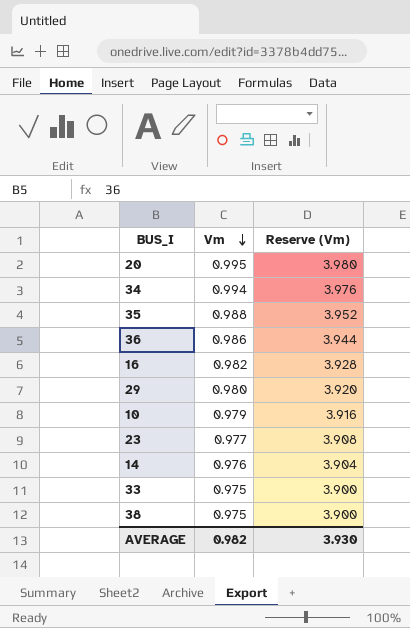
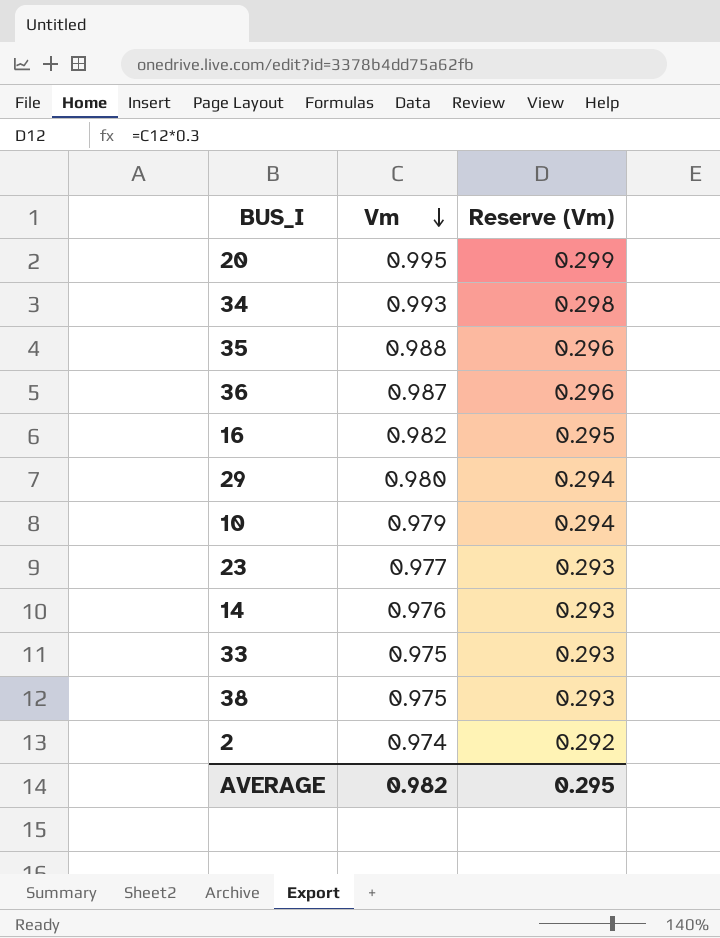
column Reserve (Vm) | formula: [Vm] * 4 -> [Vm] * 0.3
34 | Vm: 0.994 -> 0.993
36 | Vm: 0.986 -> 0.987
row 2: none -> 0.974 | 0.292
AVERAGE | Reserve (Vm): 3.930 -> 0.295

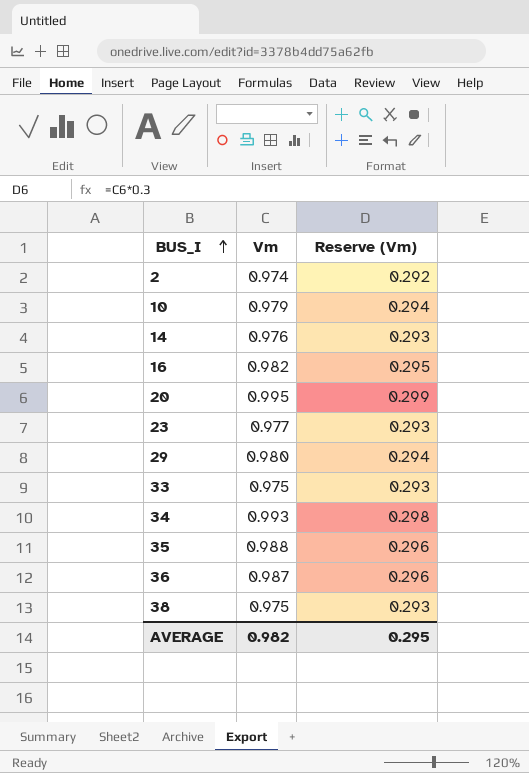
row order: Vm descending -> BUS_I ascending

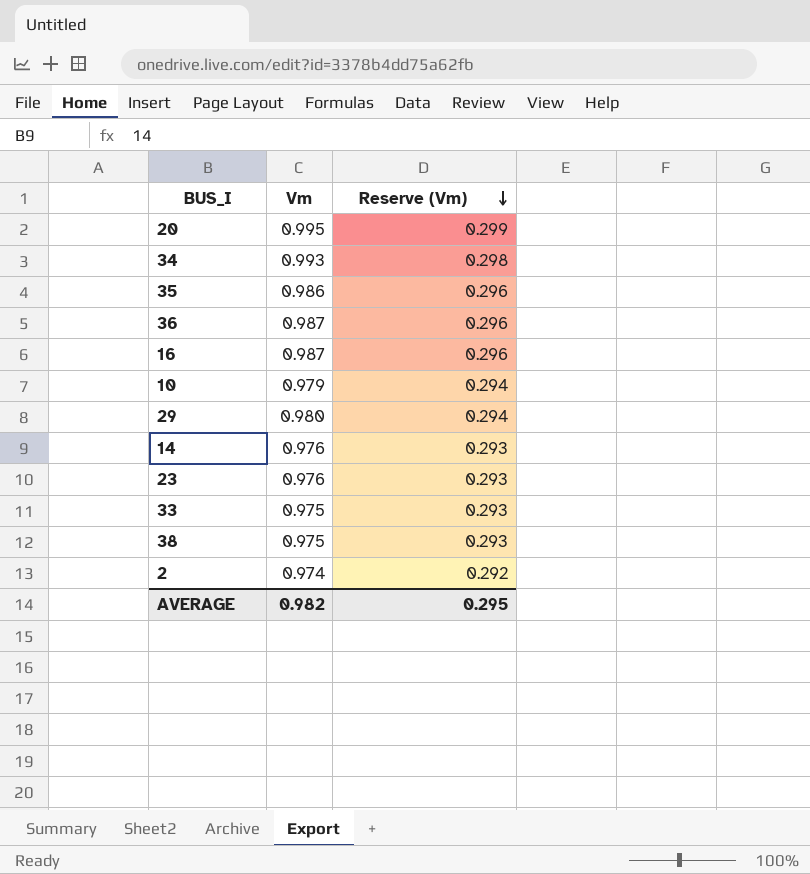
row order: BUS_I ascending -> Reserve (Vm) descending
35 | Vm: 0.988 -> 0.986
16 | Vm: 0.982 -> 0.987
16 | Reserve (Vm): 0.295 -> 0.296
23 | Vm: 0.977 -> 0.976

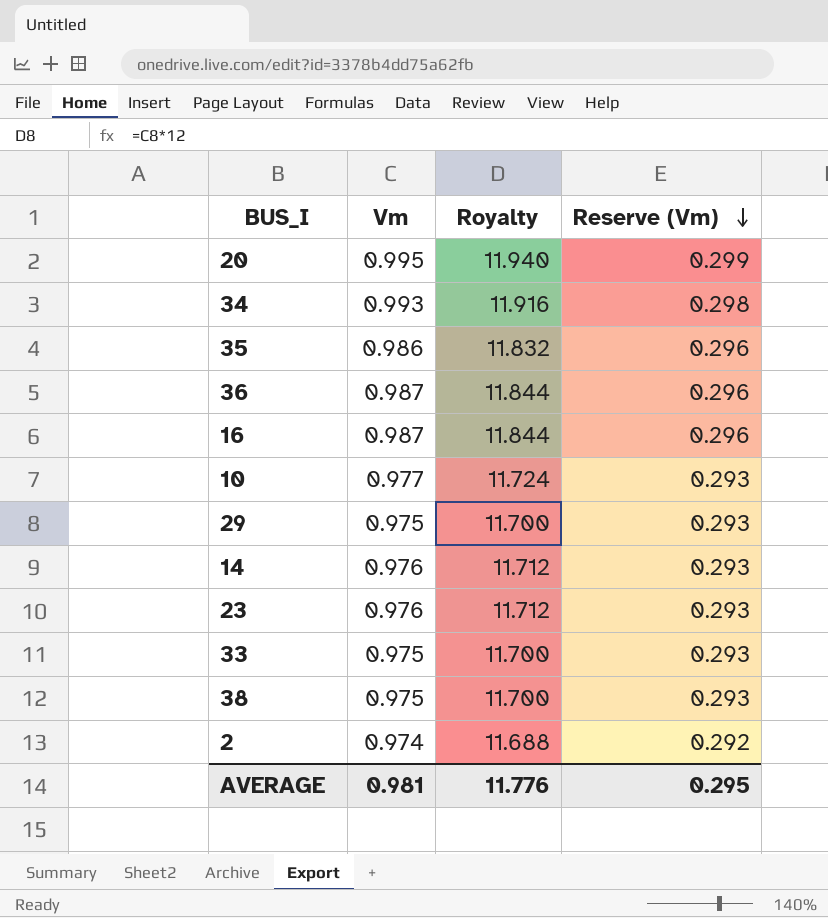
column Royalty | formula: none -> [Vm] * 12
10 | Vm: 0.979 -> 0.977
10 | Reserve (Vm): 0.294 -> 0.293
29 | Vm: 0.980 -> 0.975
29 | Reserve (Vm): 0.294 -> 0.293
AVERAGE | Vm: 0.982 -> 0.981

